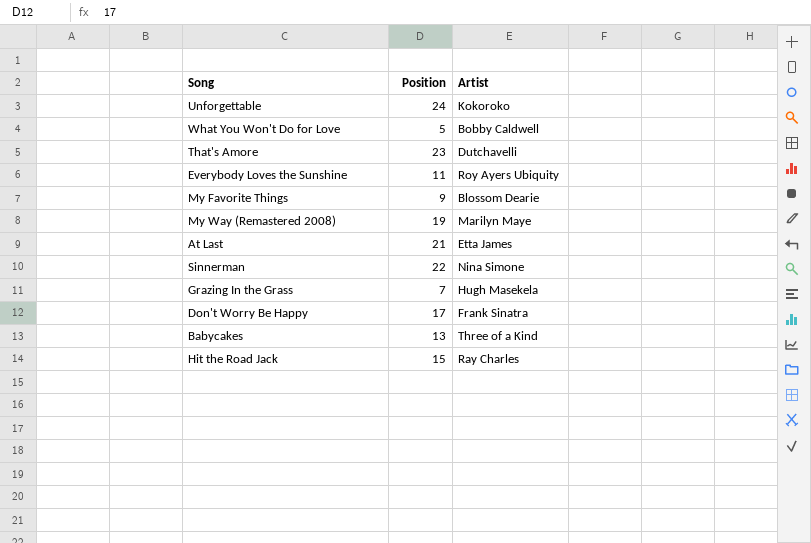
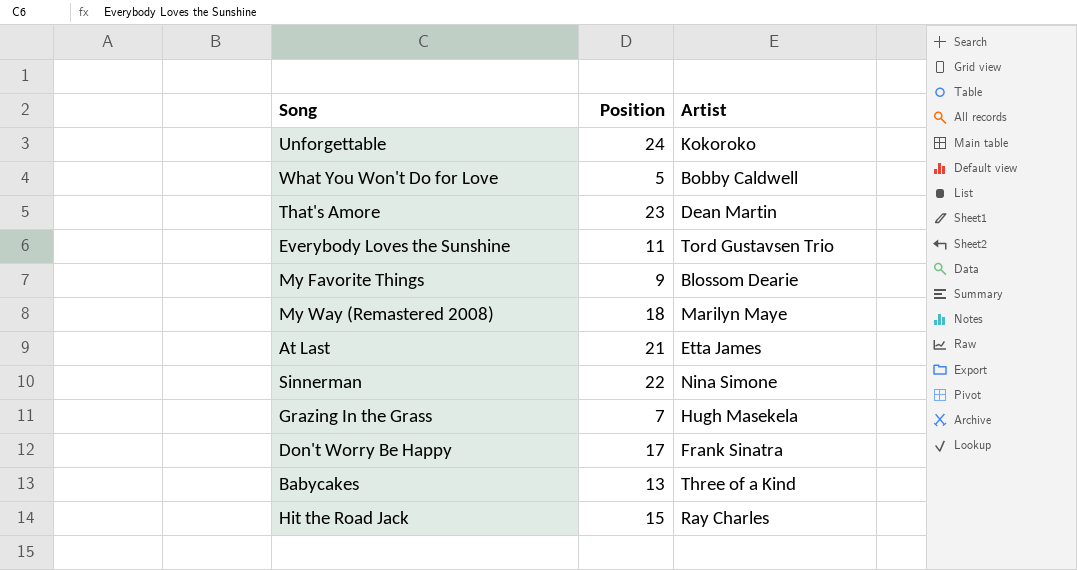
That's Amore | Artist: Dutchavelli -> Dean Martin
Everybody Loves the Sunshine | Artist: Roy Ayers Ubiquity -> Tord Gustavsen Trio
My Way (Remastered 2008) | Position: 19 -> 18

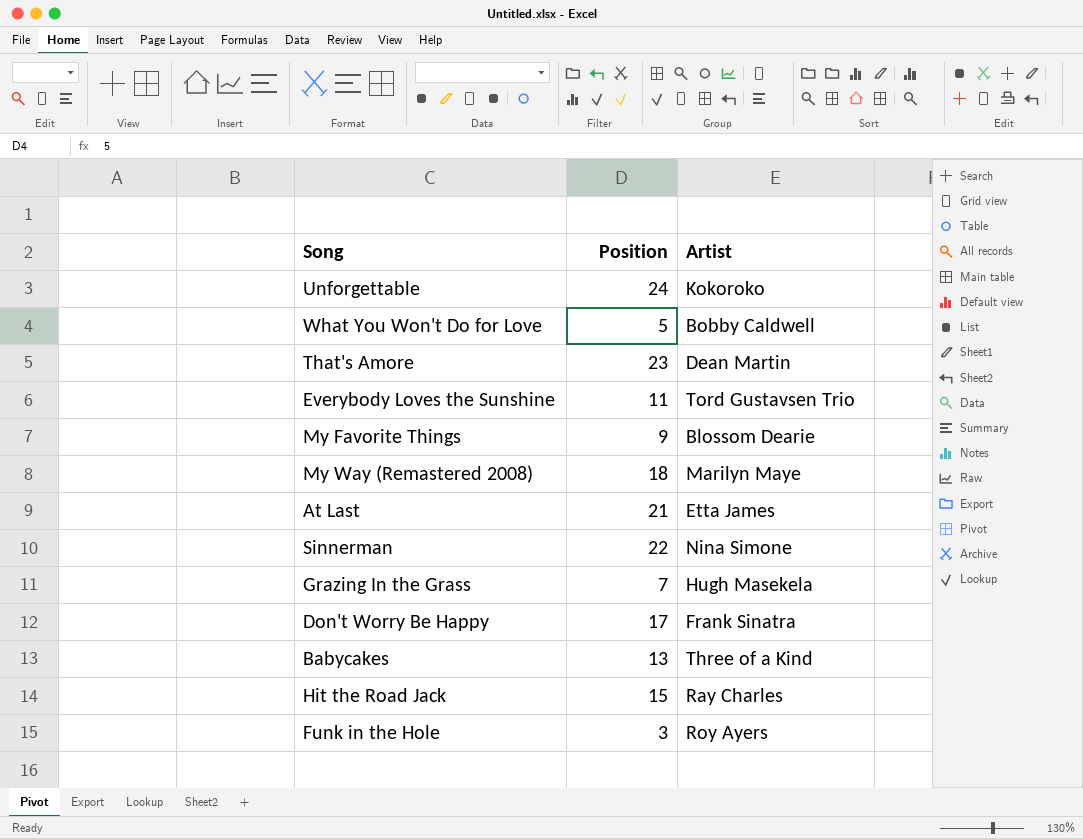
row Funk in the Hole: none -> 3 | Roy Ayers

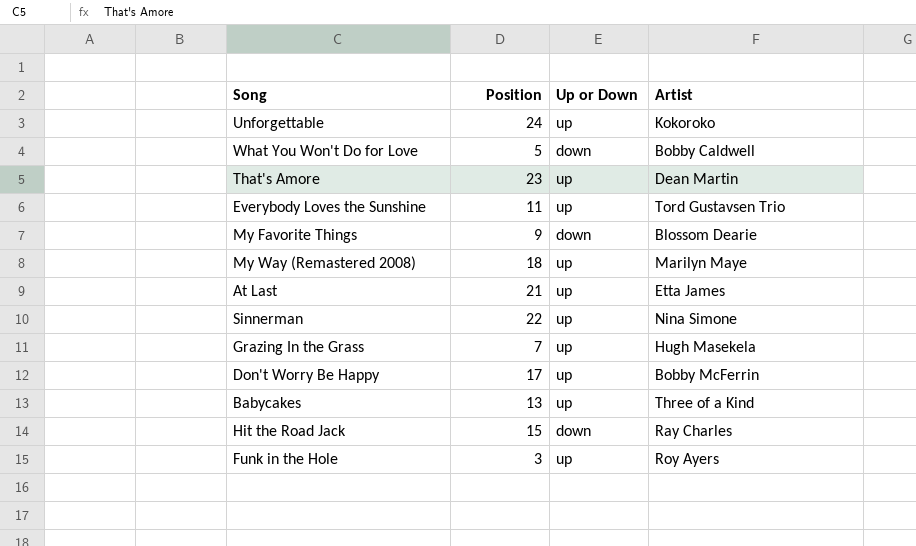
column Up or Down | position: none -> 3
Don't Worry Be Happy | Artist: Frank Sinatra -> Bobby McFerrin

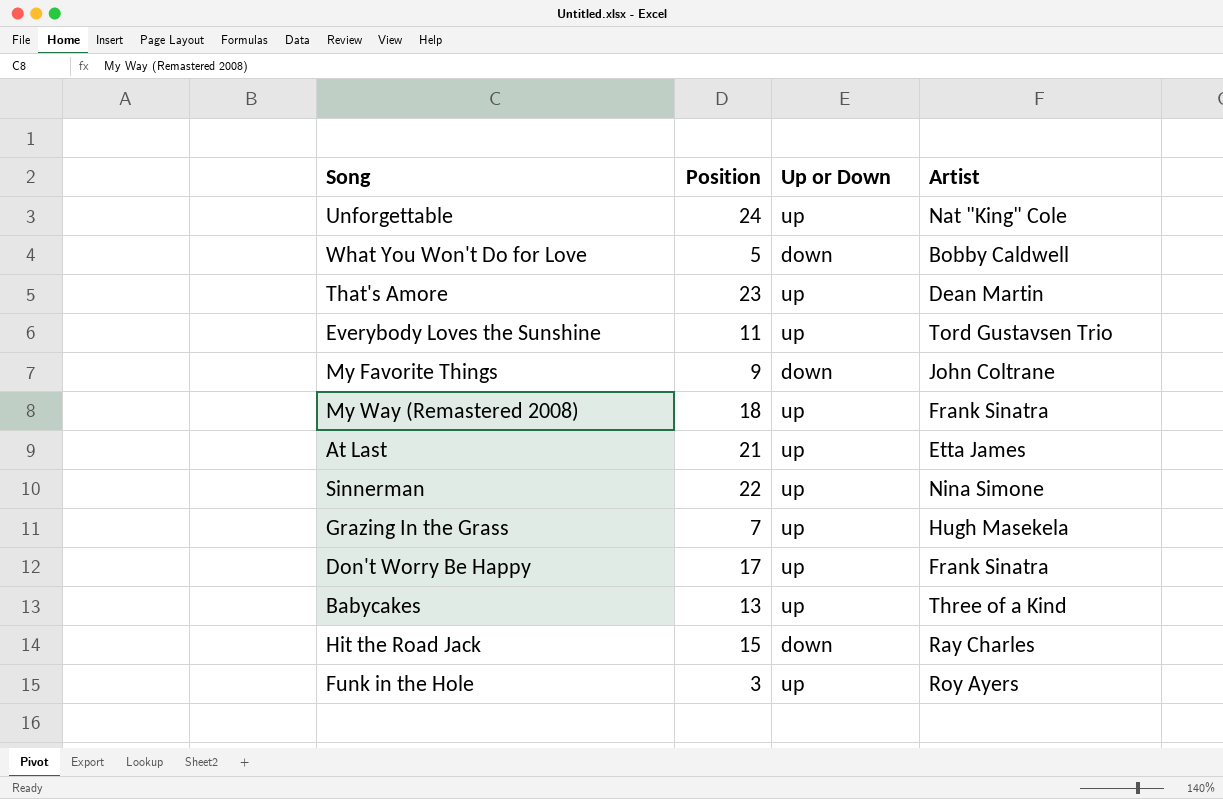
Unforgettable | Artist: Kokoroko -> Nat "King" Cole
My Favorite Things | Artist: Blossom Dearie -> John Coltrane
My Way (Remastered 2008) | Artist: Marilyn Maye -> Frank Sinatra
Don't Worry Be Happy | Artist: Bobby McFerrin -> Frank Sinatra

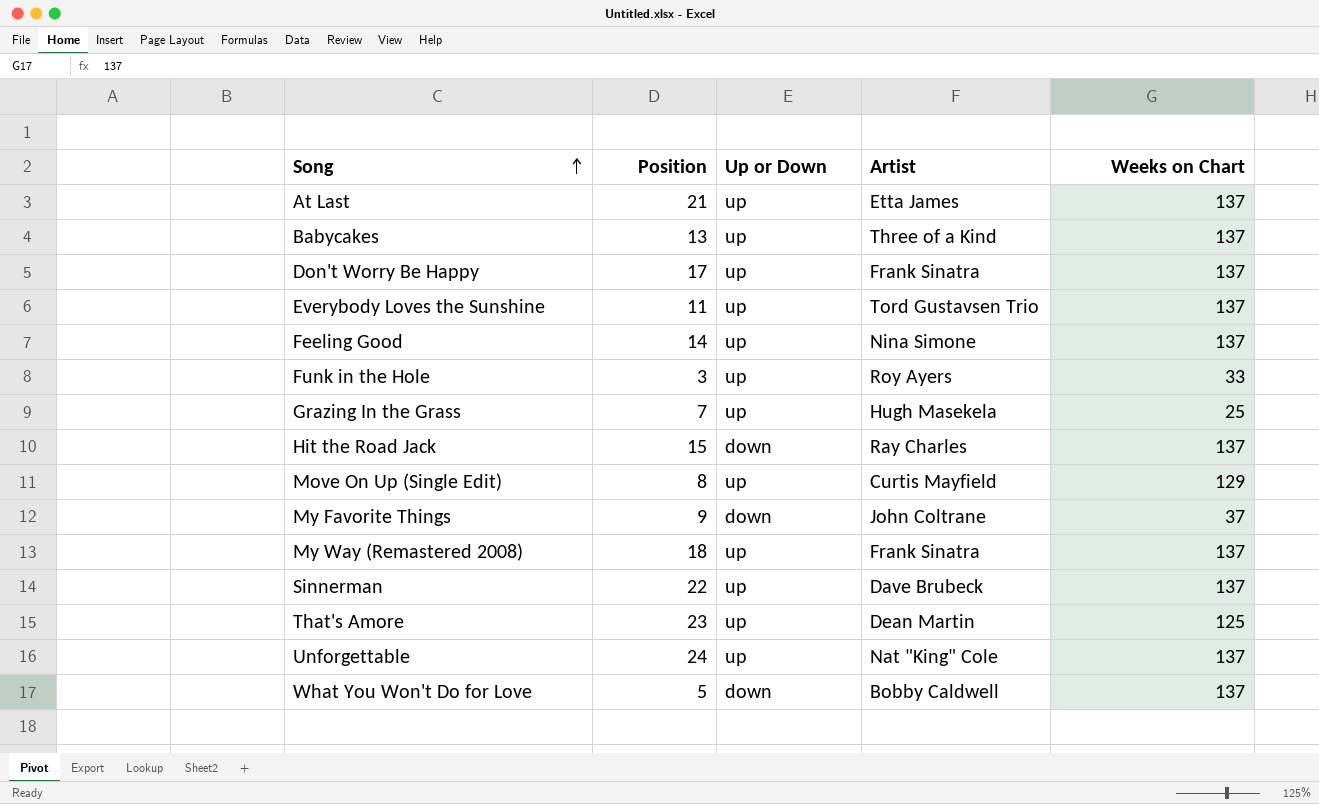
row order: none -> Song ascending
column Weeks on Chart | position: none -> 5
row Feeling Good: none -> 14 | up | Nina Simone | 137
row Move On Up (Single Edit): none -> 8 | up | Curtis Mayfield | 129
Sinnerman | Artist: Nina Simone -> Dave Brubeck

